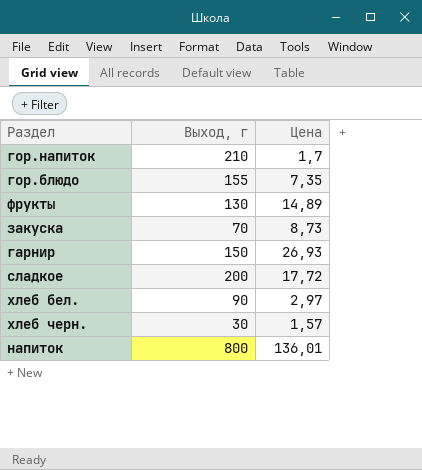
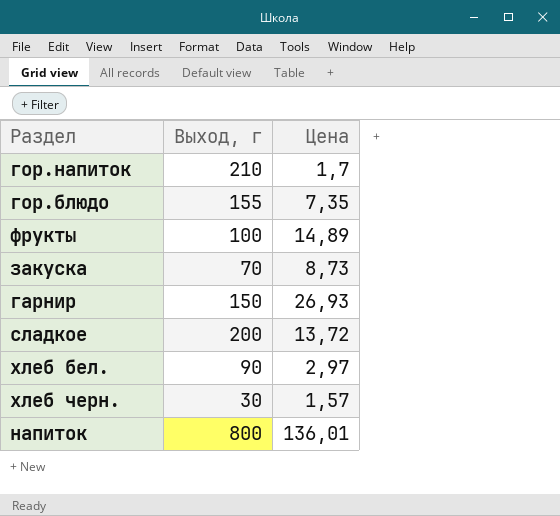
фрукты | Выход, г: 130 -> 100
сладкое | Цена: 17,72 -> 13,72

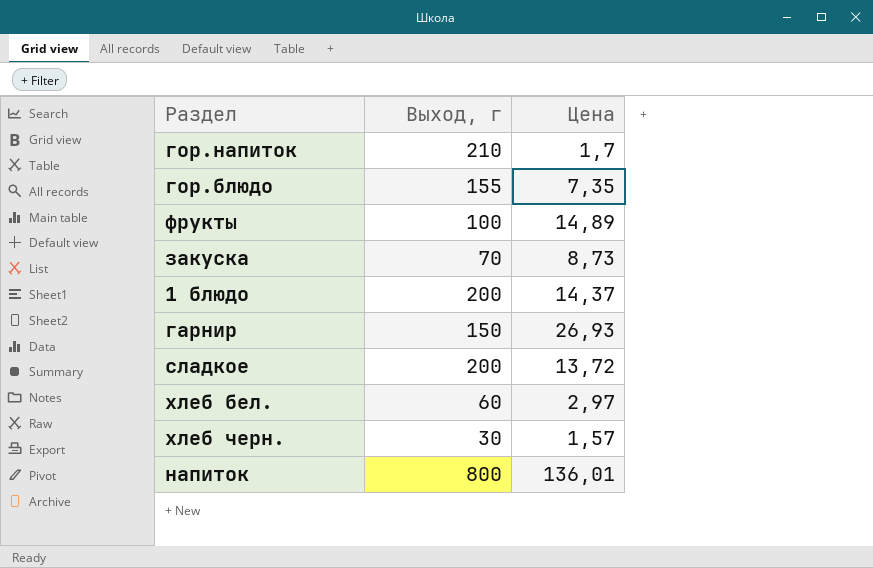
row 1 блюдо: none -> 200 | 14,37
хлеб бел. | Выход, г: 90 -> 60

